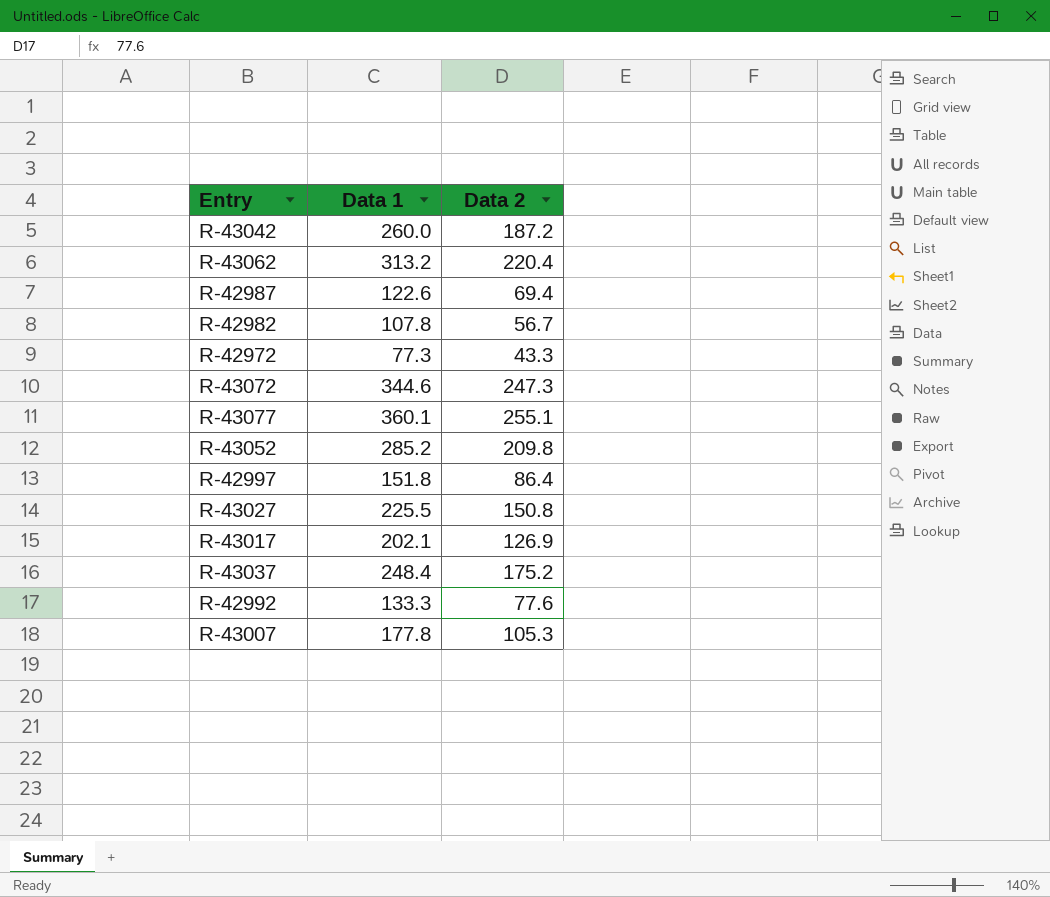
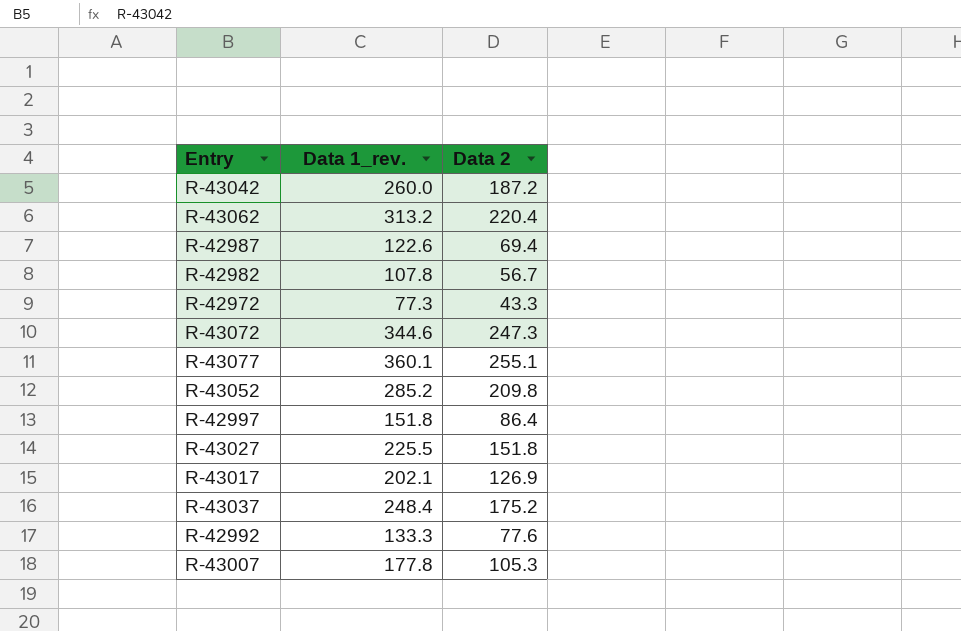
column name: Data 1 -> Data 1_rev.
R-43027 | Data 2: 150.8 -> 151.8

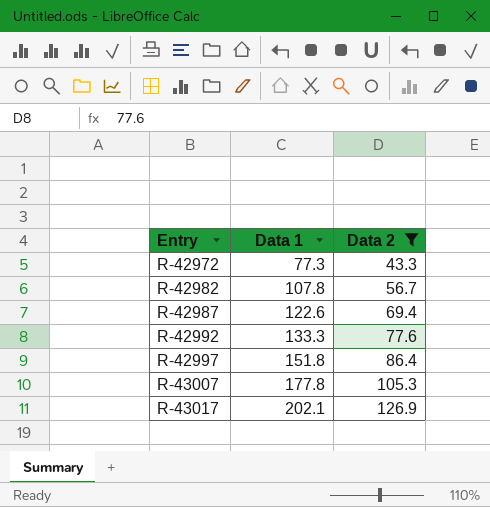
filter: none -> Data 2 <= 126.9
row order: none -> Entry ascending
column name: Data 1_rev. -> Data 1

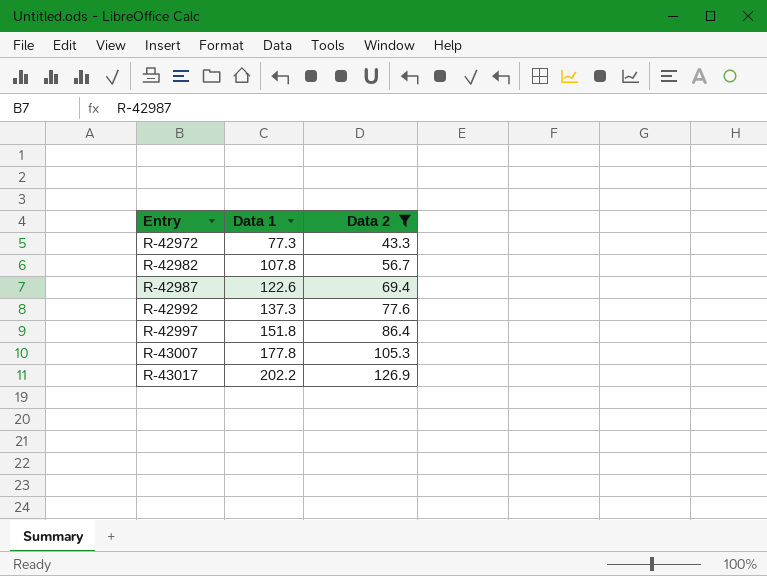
R-42992 | Data 1: 133.3 -> 137.3
R-43017 | Data 1: 202.1 -> 202.2

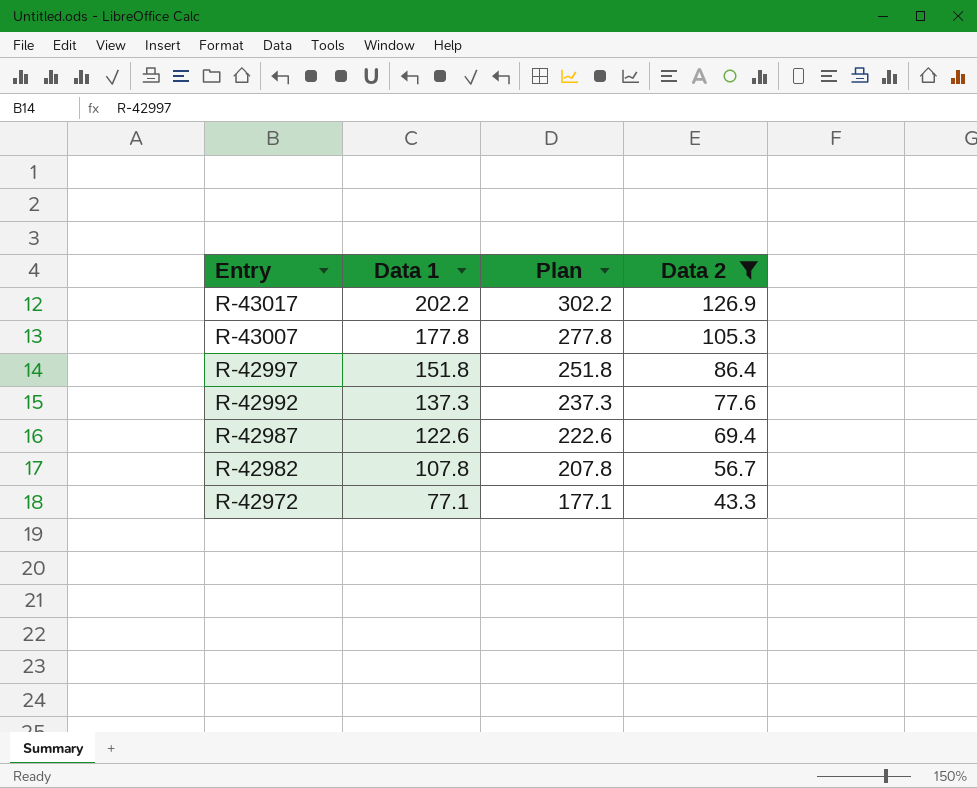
row order: Entry ascending -> Entry descending
column Plan | formula: none -> [Data 1] + 100
R-42972 | Data 1: 77.3 -> 77.1

